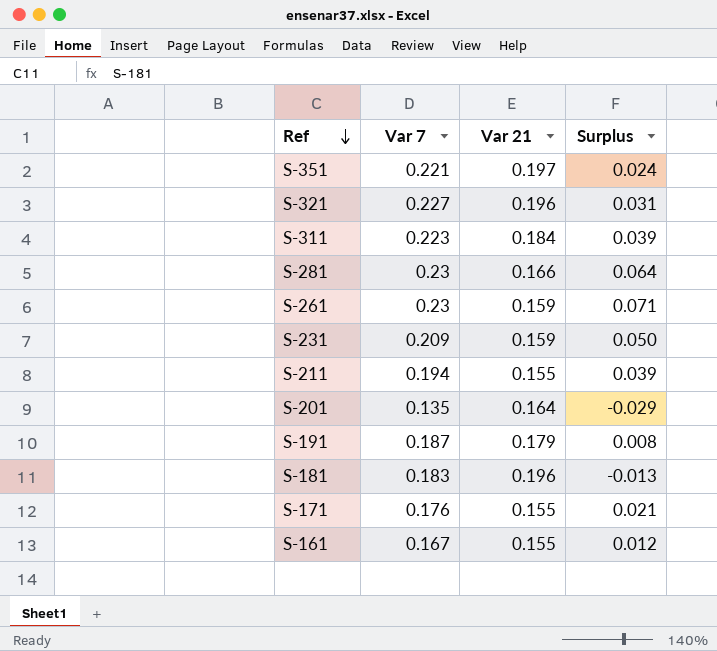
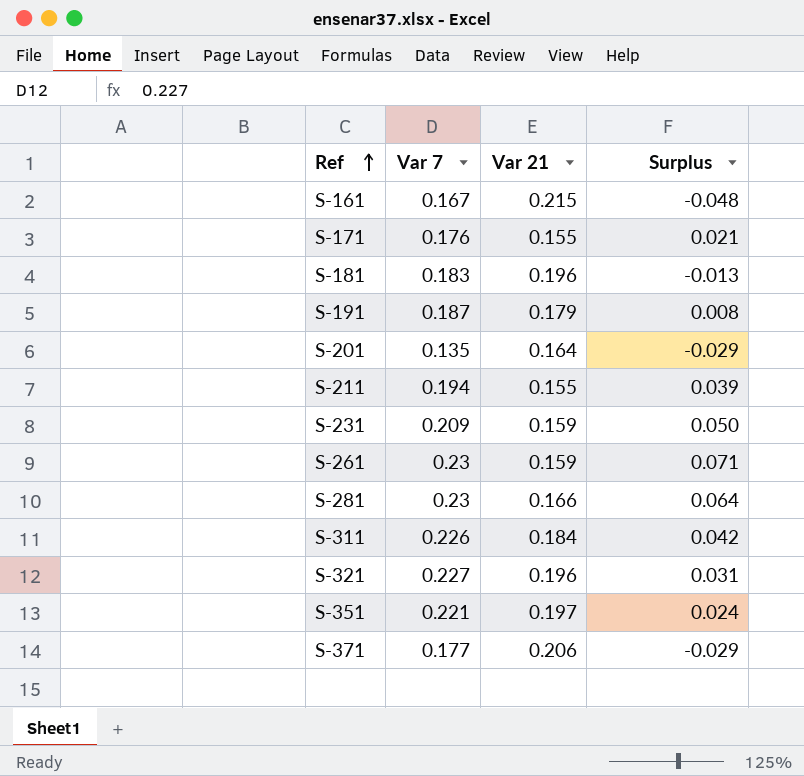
row order: Ref descending -> Ref ascending
S-161 | Var 21: 0.155 -> 0.215
S-161 | Surplus: 0.012 -> -0.048
S-311 | Var 7: 0.223 -> 0.226
S-311 | Surplus: 0.039 -> 0.042
row S-371: none -> 0.177 | 0.206 | -0.029

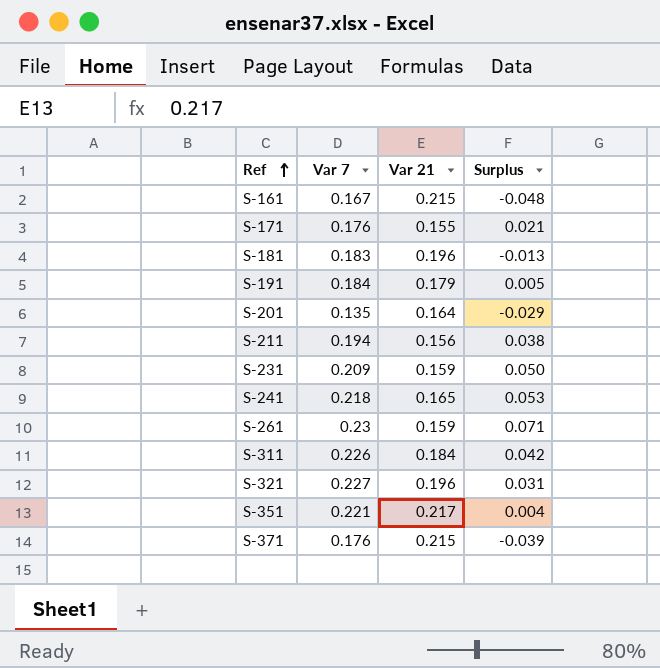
row S-281: 0.23 | 0.166 | 0.064 -> none
S-191 | Var 7: 0.187 -> 0.184
S-191 | Surplus: 0.008 -> 0.005
S-211 | Var 21: 0.155 -> 0.156
S-211 | Surplus: 0.039 -> 0.038
row S-241: none -> 0.218 | 0.165 | 0.053
S-351 | Var 21: 0.197 -> 0.217
S-351 | Surplus: 0.024 -> 0.004
S-371 | Var 7: 0.177 -> 0.176
S-371 | Var 21: 0.206 -> 0.215
S-371 | Surplus: -0.029 -> -0.039

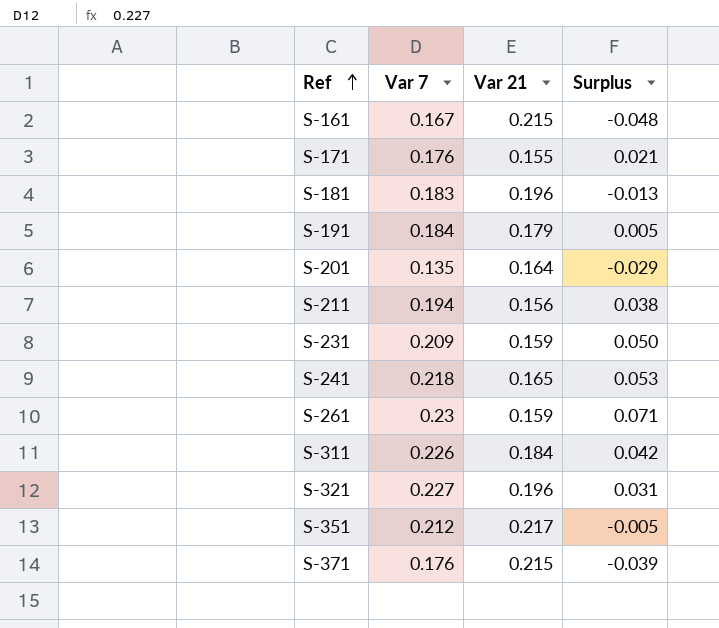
S-351 | Var 7: 0.221 -> 0.212
S-351 | Surplus: 0.004 -> -0.005

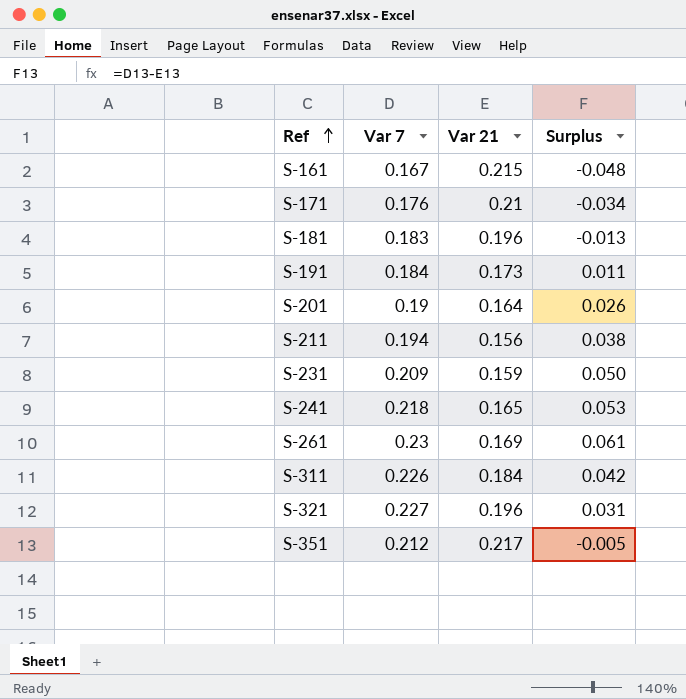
row S-371: 0.176 | 0.215 | -0.039 -> none
S-171 | Var 21: 0.155 -> 0.21
S-171 | Surplus: 0.021 -> -0.034
S-191 | Var 21: 0.179 -> 0.173
S-191 | Surplus: 0.005 -> 0.011
S-201 | Var 7: 0.135 -> 0.19
S-201 | Surplus: -0.029 -> 0.026
S-261 | Var 21: 0.159 -> 0.169
S-261 | Surplus: 0.071 -> 0.061

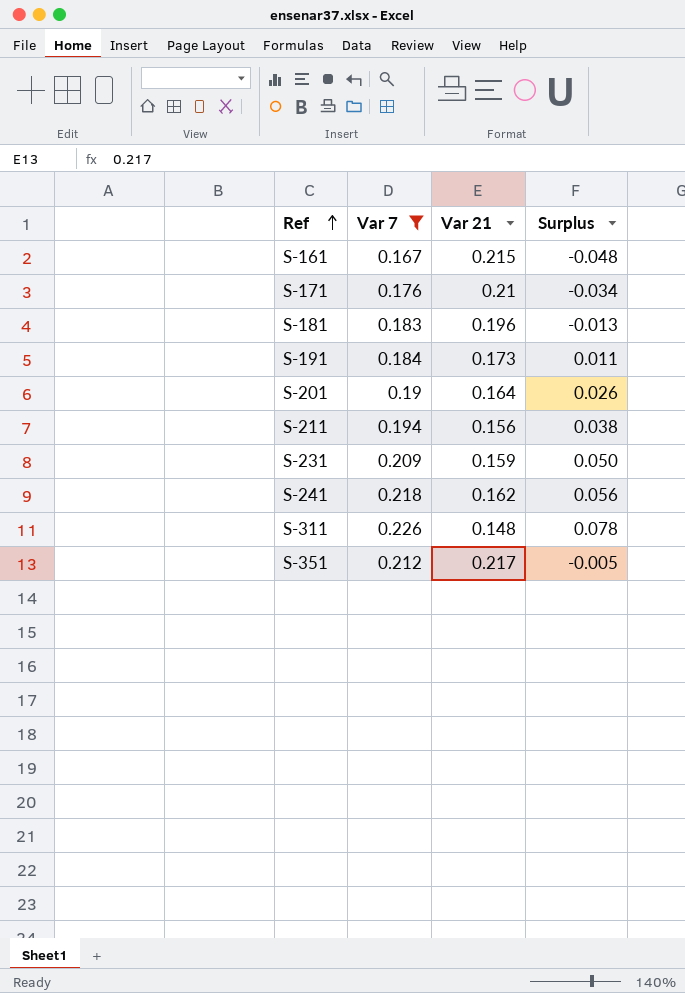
filter: none -> Var 7 <= 0.226
S-241 | Var 21: 0.165 -> 0.162
S-241 | Surplus: 0.053 -> 0.056
S-311 | Var 21: 0.184 -> 0.148
S-311 | Surplus: 0.042 -> 0.078

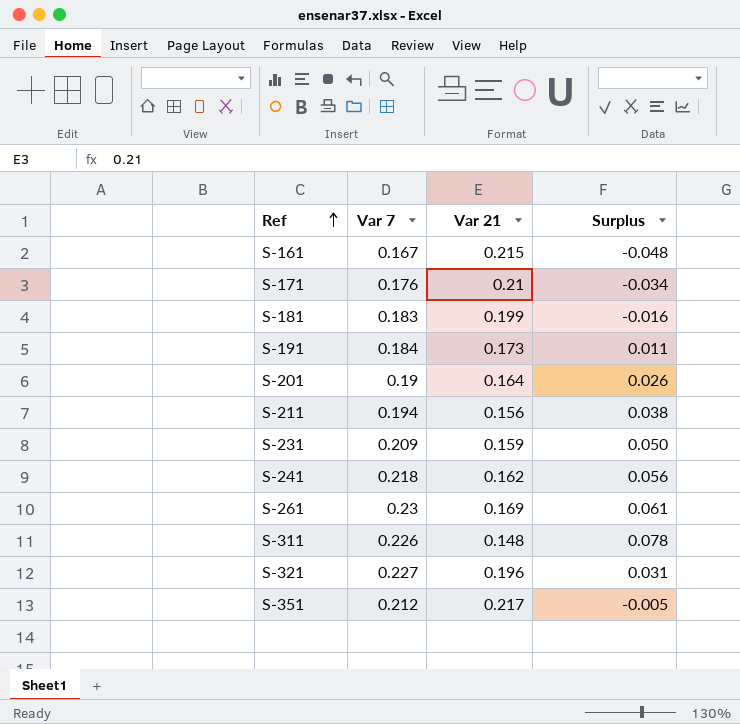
filter: Var 7 <= 0.226 -> none
S-181 | Var 21: 0.196 -> 0.199
S-181 | Surplus: -0.013 -> -0.016

